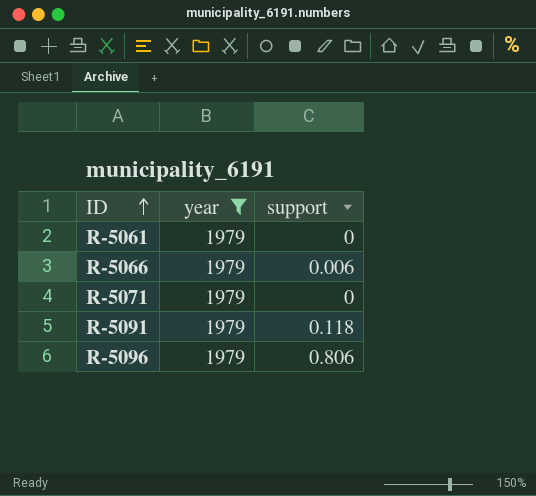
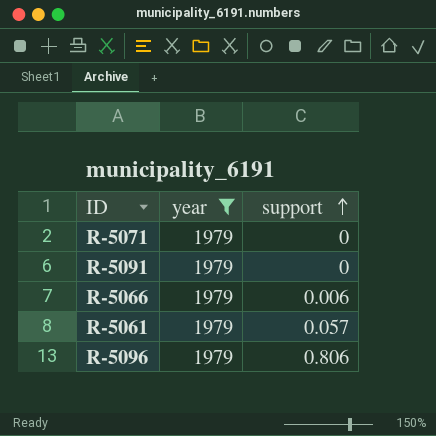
row order: ID ascending -> support ascending
R-5091 | support: 0.118 -> 0
R-5061 | support: 0 -> 0.057

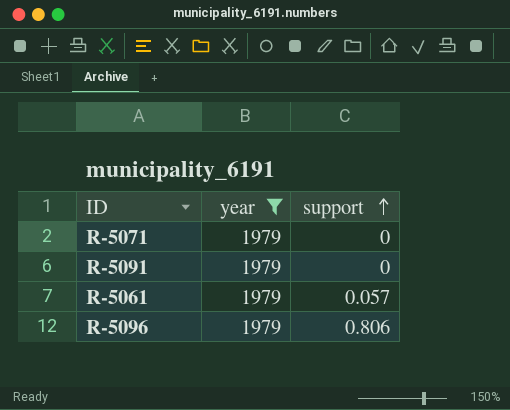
row R-5066: 1979 | 0.006 -> none

